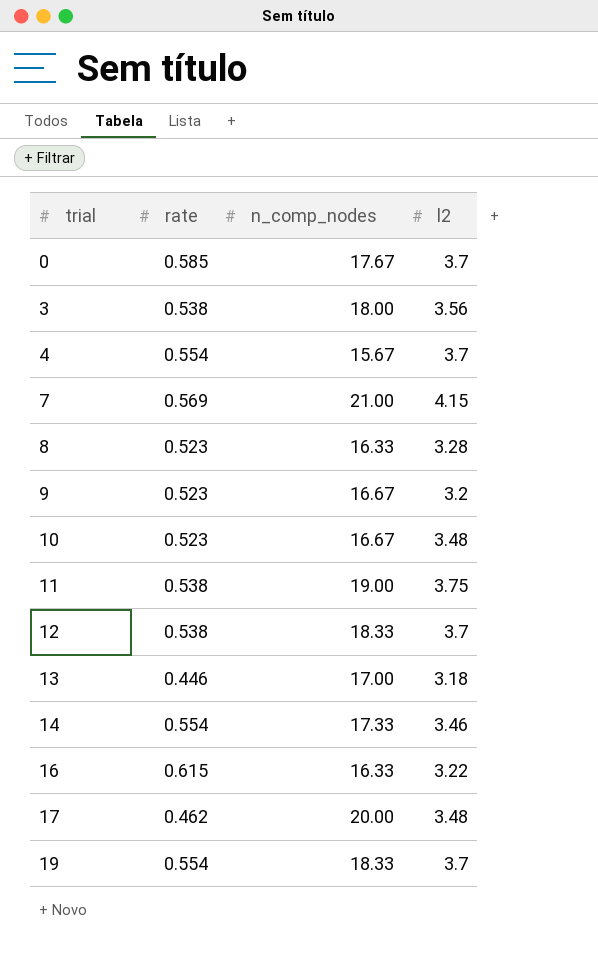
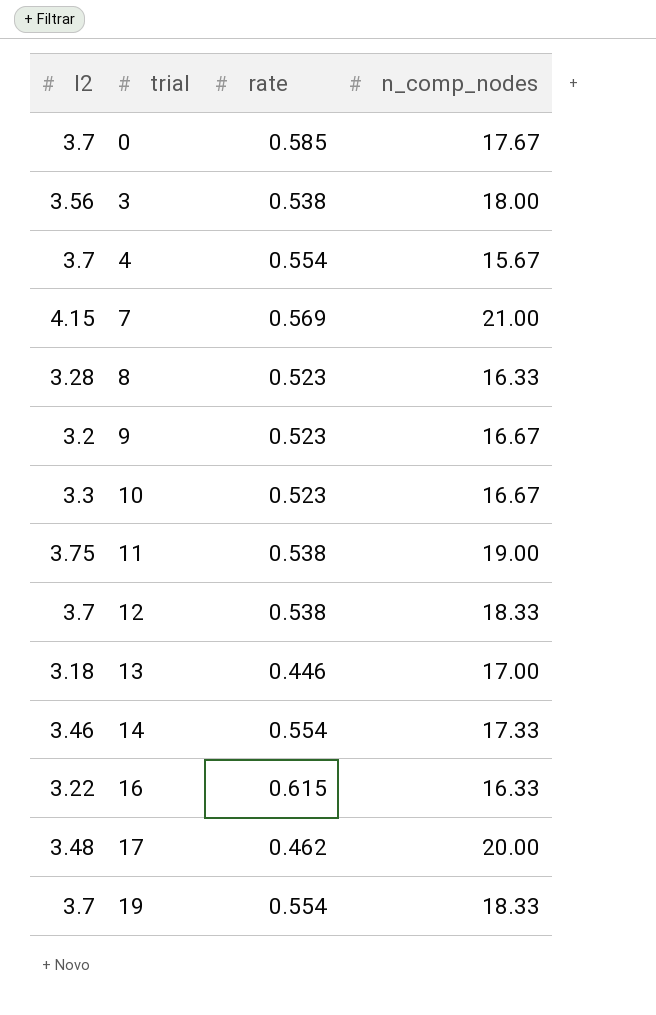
column l2 | position: 4 -> 1
10 | l2: 3.48 -> 3.3

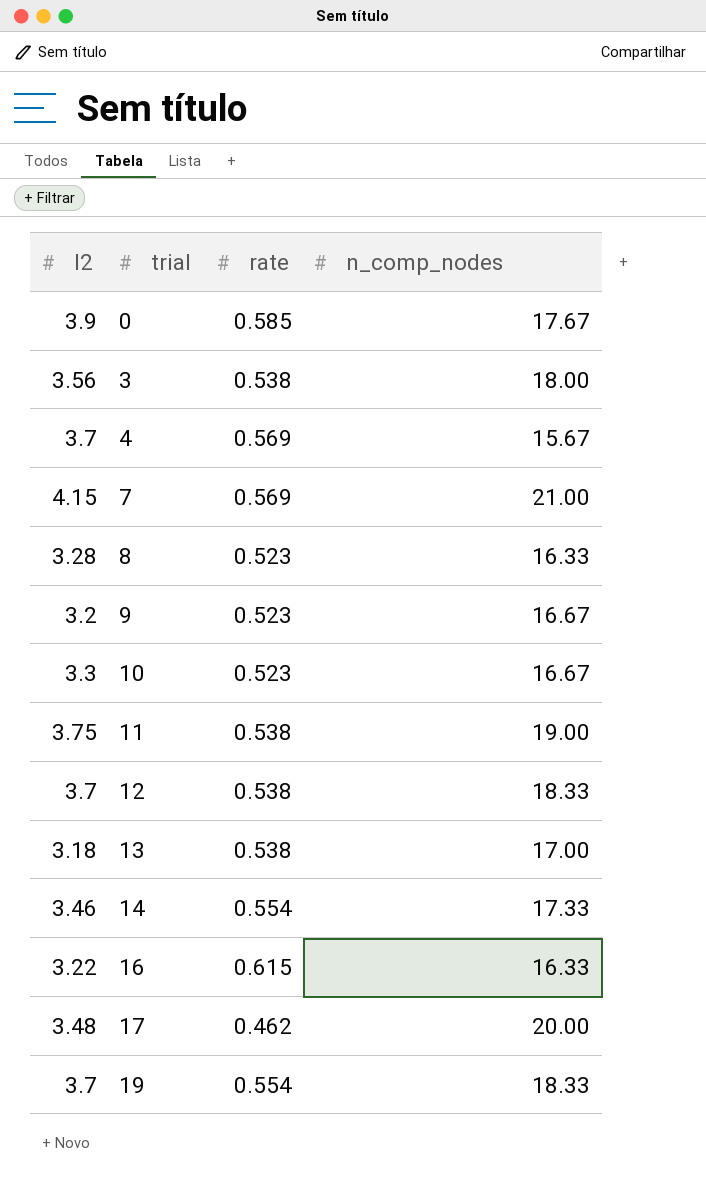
0 | l2: 3.7 -> 3.9
4 | rate: 0.554 -> 0.569
13 | rate: 0.446 -> 0.538

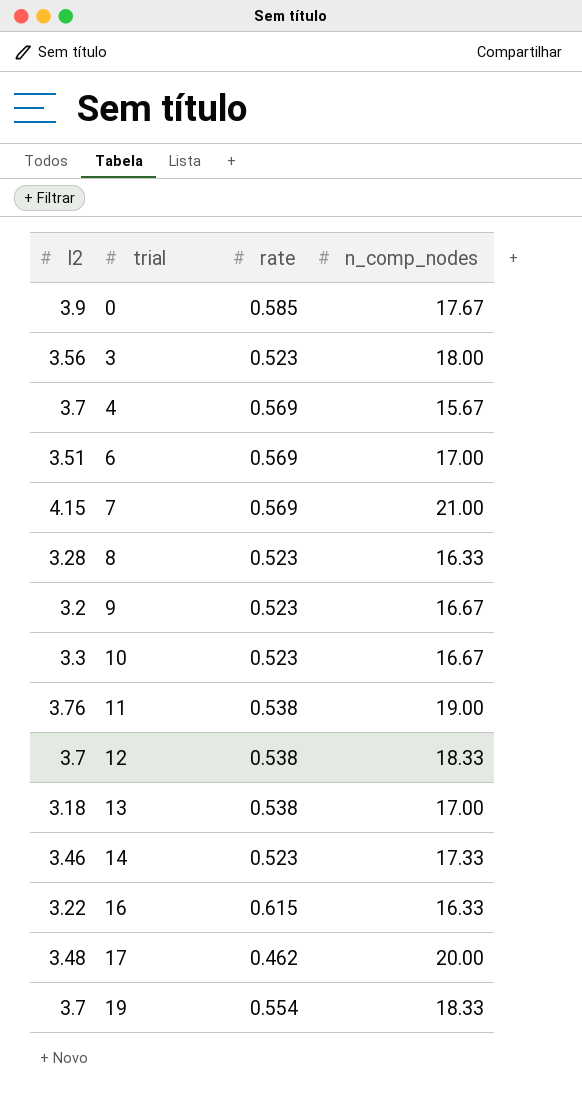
3 | rate: 0.538 -> 0.523
row 6: none -> 3.51 | 0.569 | 17.00
11 | l2: 3.75 -> 3.76
14 | rate: 0.554 -> 0.523

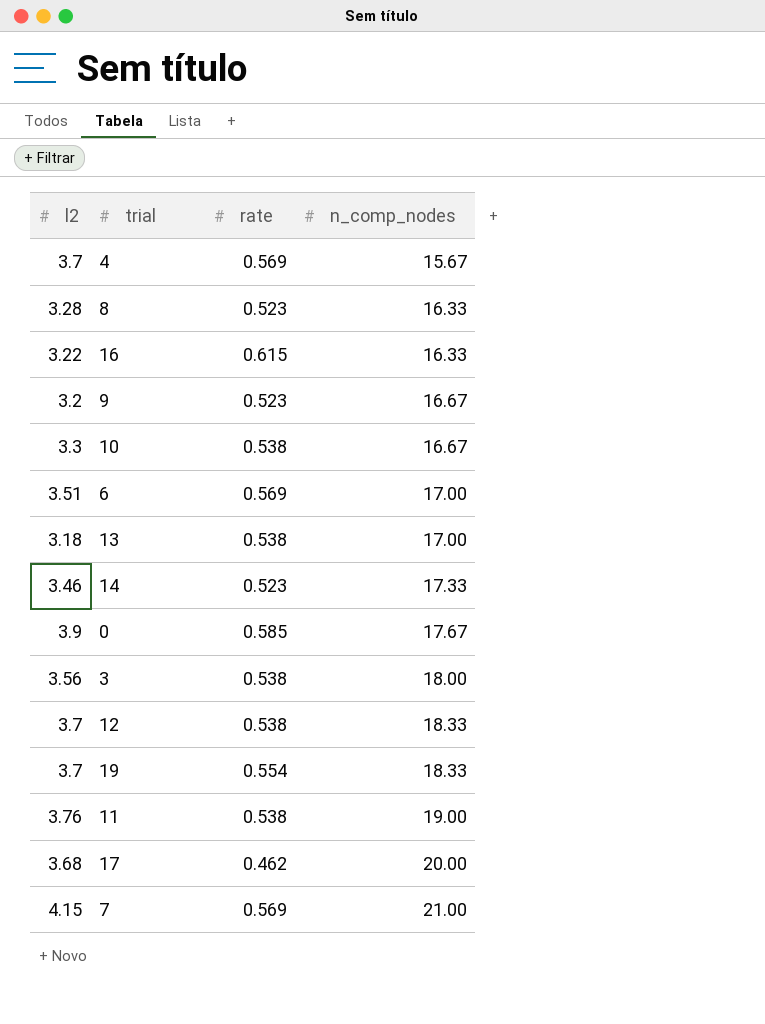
row order: trial ascending -> n_comp_nodes ascending
10 | rate: 0.523 -> 0.538
3 | rate: 0.523 -> 0.538
17 | l2: 3.48 -> 3.68

